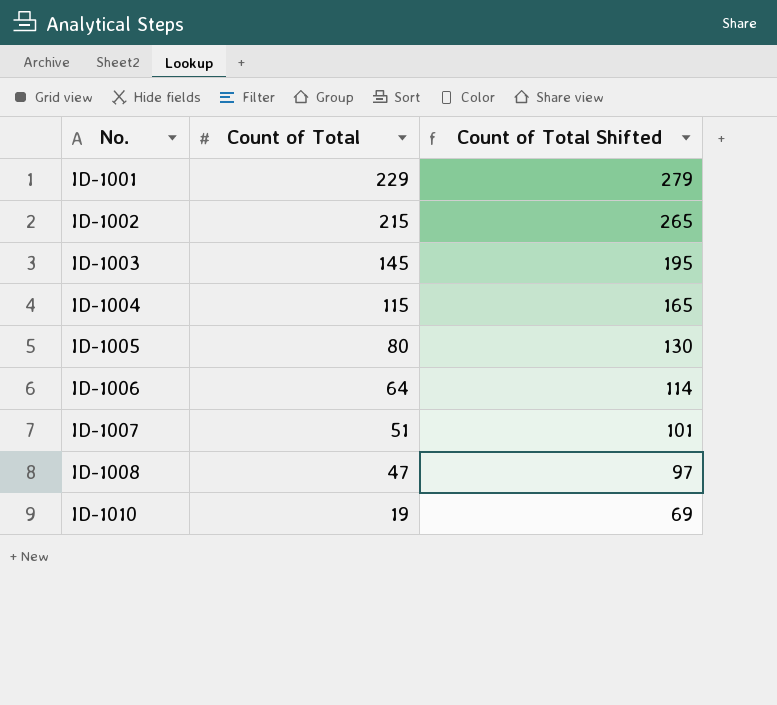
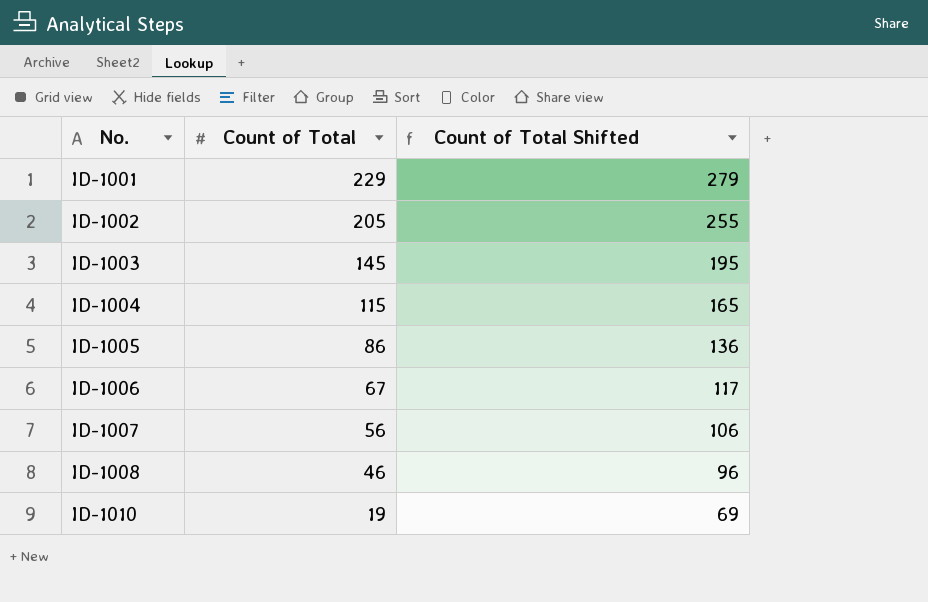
ID-1002 | Count of Total: 215 -> 205
ID-1002 | Count of Total Shifted: 265 -> 255
ID-1005 | Count of Total: 80 -> 86
ID-1005 | Count of Total Shifted: 130 -> 136
ID-1006 | Count of Total: 64 -> 67
ID-1006 | Count of Total Shifted: 114 -> 117
ID-1007 | Count of Total: 51 -> 56
ID-1007 | Count of Total Shifted: 101 -> 106
ID-1008 | Count of Total: 47 -> 46
ID-1008 | Count of Total Shifted: 97 -> 96

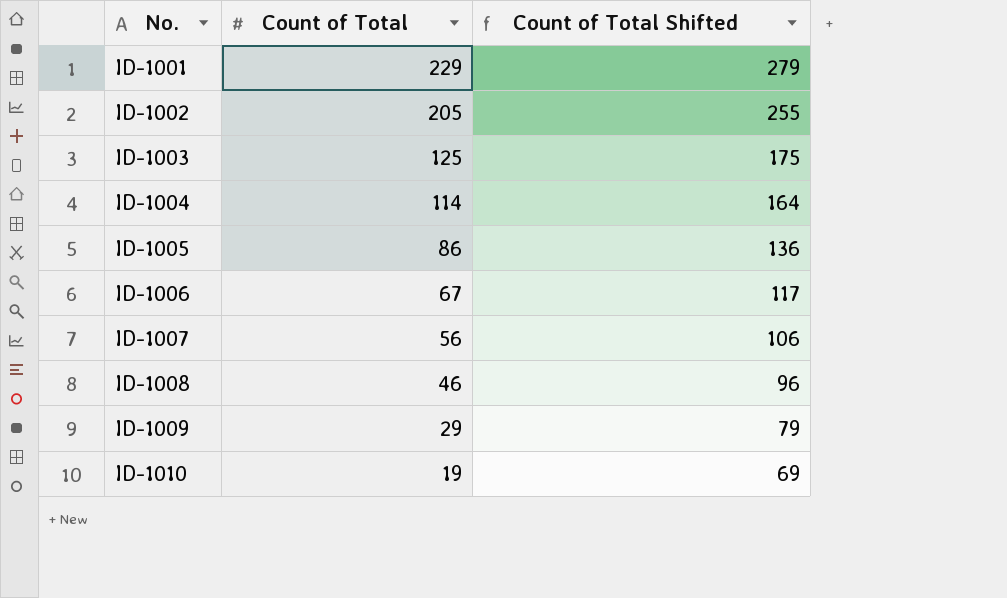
ID-1003 | Count of Total: 145 -> 125
ID-1003 | Count of Total Shifted: 195 -> 175
ID-1004 | Count of Total: 115 -> 114
ID-1004 | Count of Total Shifted: 165 -> 164
row ID-1009: none -> 29 | 79

